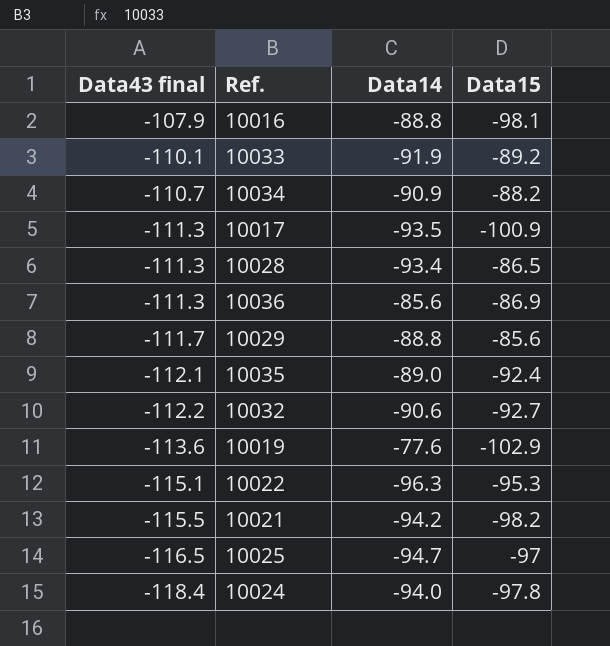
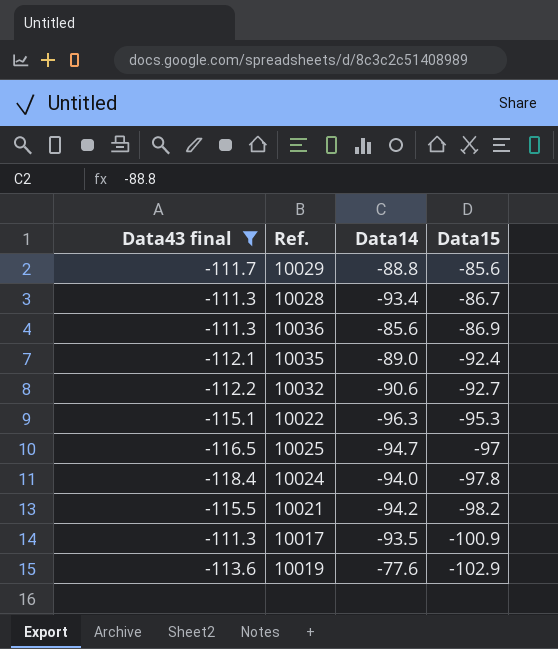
filter: none -> Data43 final <= -111.3
row order: Data43 final descending -> Data15 descending
10028 | Data15: -86.5 -> -86.7

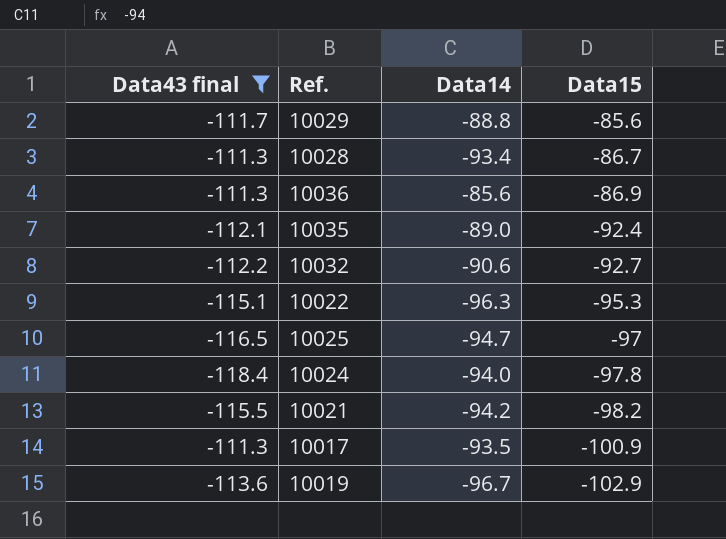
10019 | Data14: -77.6 -> -96.7

